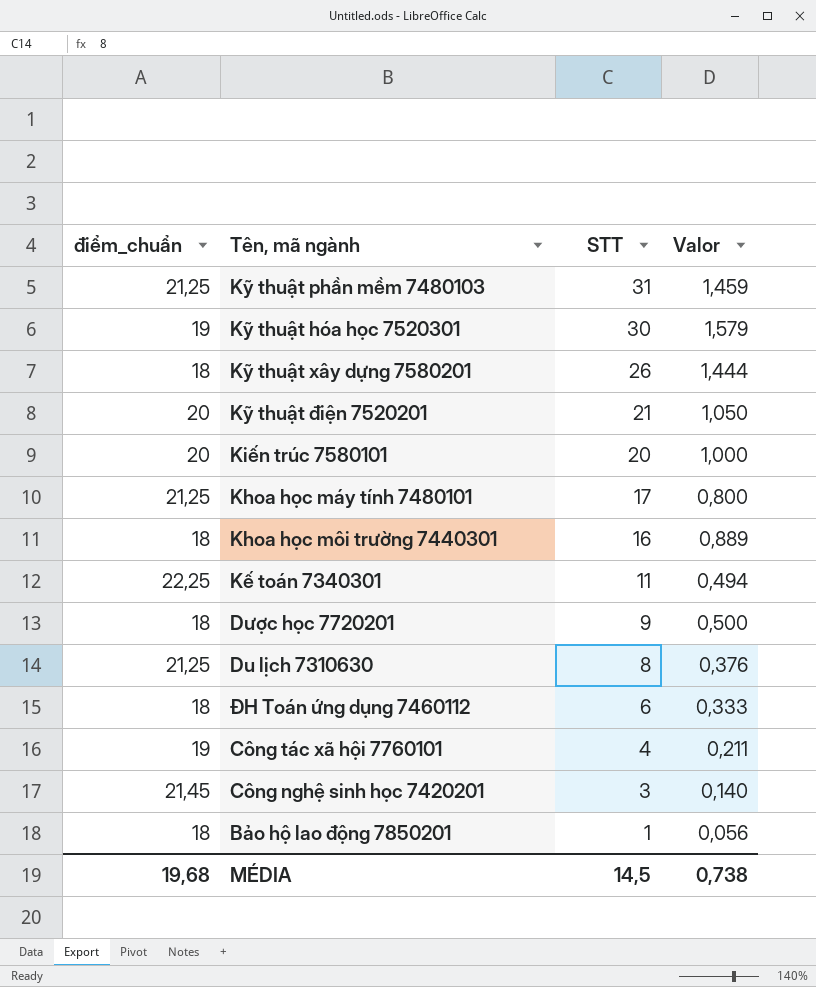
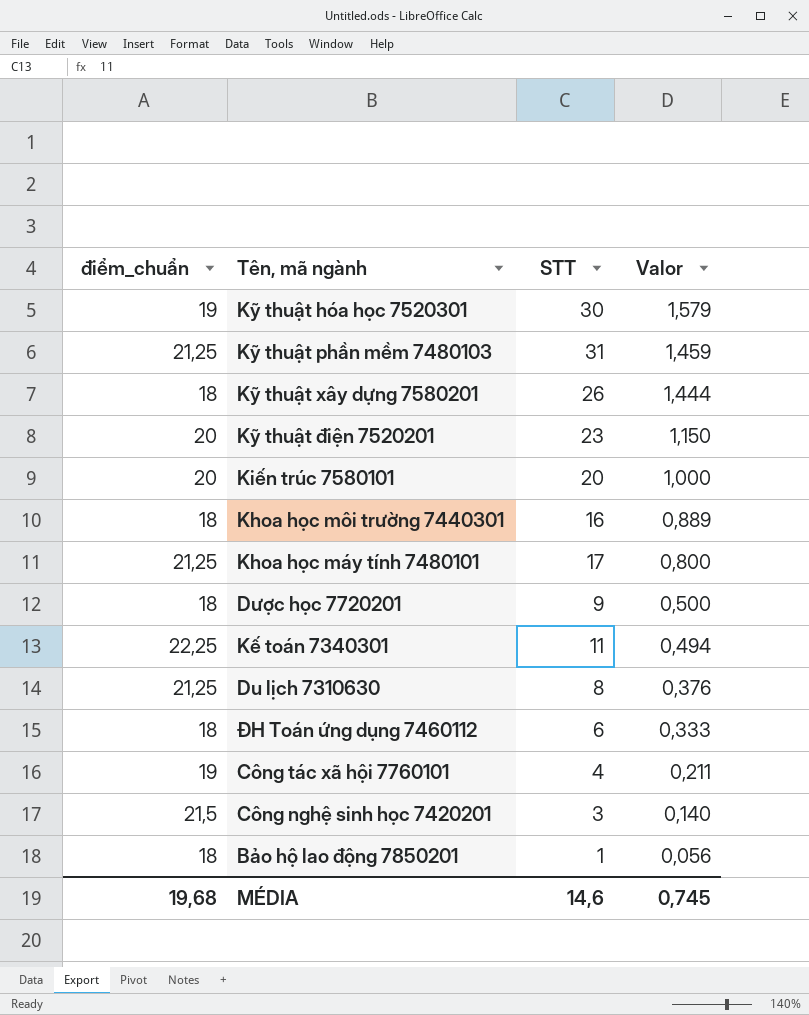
row order: STT descending -> Valor descending
Kỹ thuật điện 7520201 | STT: 21 -> 23
Kỹ thuật điện 7520201 | Valor: 1,050 -> 1,150
Công nghệ sinh học 7420201 | điểm_chuẩn: 21,45 -> 21,5
MÉDIA | STT: 14,5 -> 14,6
MÉDIA | Valor: 0,738 -> 0,745

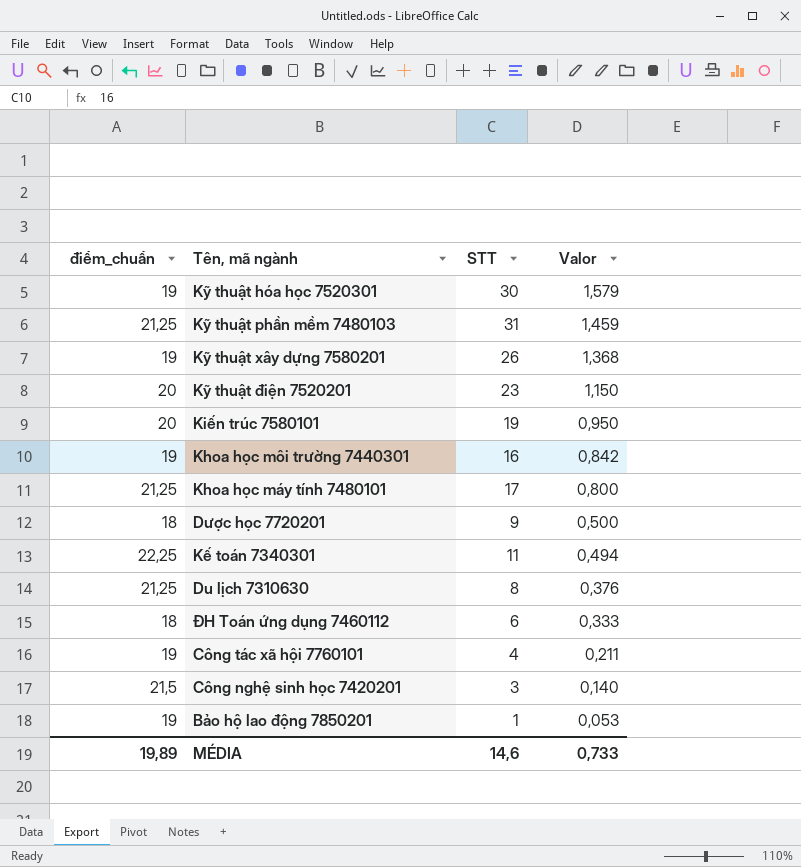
Kỹ thuật xây dựng 7580201 | điểm_chuẩn: 18 -> 19
Kỹ thuật xây dựng 7580201 | Valor: 1,444 -> 1,368
Kiến trúc 7580101 | STT: 20 -> 19
Kiến trúc 7580101 | Valor: 1,000 -> 0,950
Khoa học môi trường 7440301 | điểm_chuẩn: 18 -> 19
Khoa học môi trường 7440301 | Valor: 0,889 -> 0,842
Bảo hộ lao động 7850201 | điểm_chuẩn: 18 -> 19
Bảo hộ lao động 7850201 | Valor: 0,056 -> 0,053
MÉDIA | điểm_chuẩn: 19,68 -> 19,89
MÉDIA | Valor: 0,745 -> 0,733

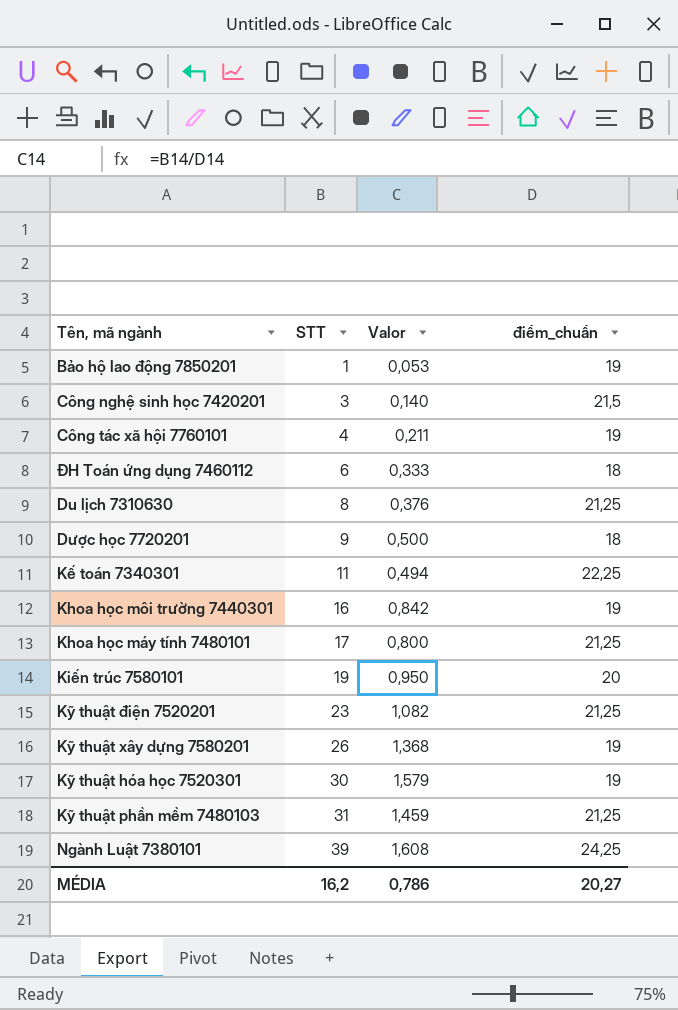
row order: Valor descending -> STT ascending
column điểm_chuẩn | position: 1 -> 4
Kỹ thuật điện 7520201 | Valor: 1,150 -> 1,082
Kỹ thuật điện 7520201 | điểm_chuẩn: 20 -> 21,25
row Ngành Luật 7380101: none -> 39 | 1,608 | 24,25
MÉDIA | STT: 14,6 -> 16,2
MÉDIA | Valor: 0,733 -> 0,786
MÉDIA | điểm_chuẩn: 19,89 -> 20,27

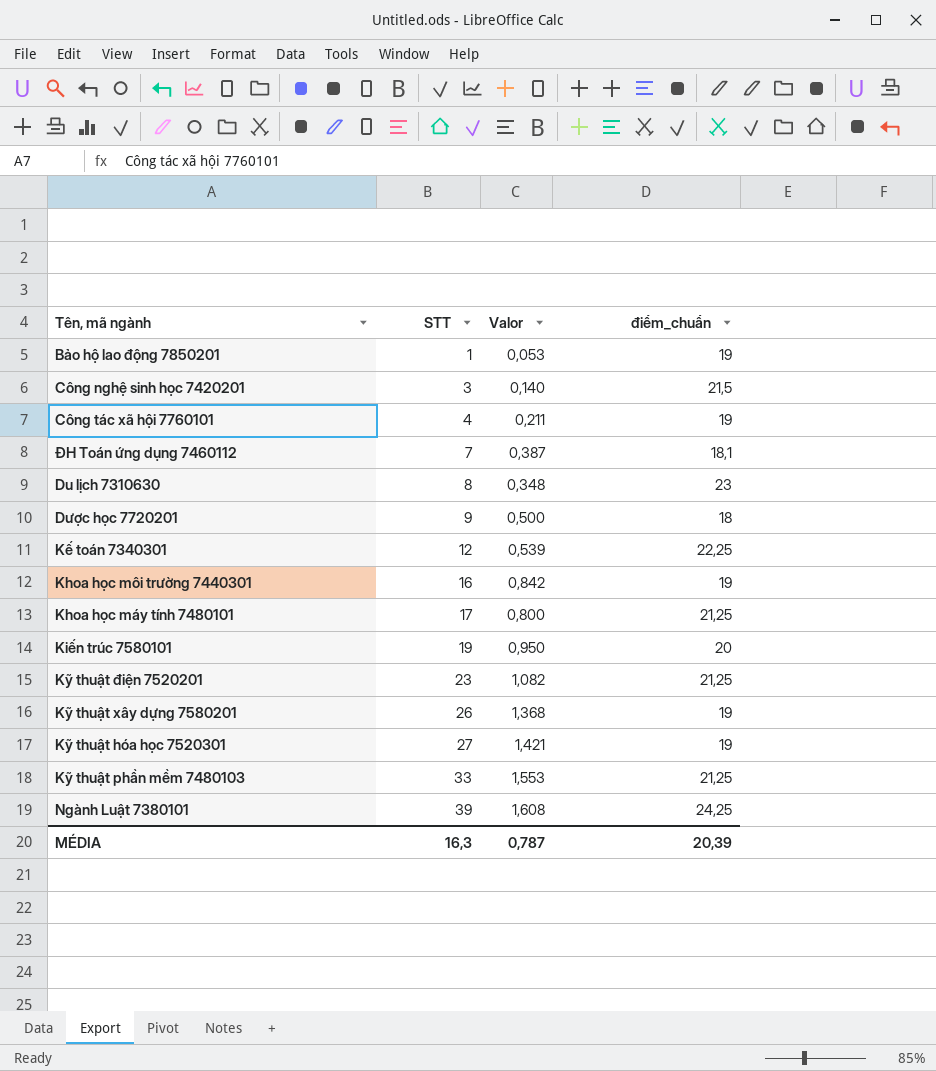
ĐH Toán ứng dụng 7460112 | STT: 6 -> 7
ĐH Toán ứng dụng 7460112 | Valor: 0,333 -> 0,387
ĐH Toán ứng dụng 7460112 | điểm_chuẩn: 18 -> 18,1
Du lịch 7310630 | Valor: 0,376 -> 0,348
Du lịch 7310630 | điểm_chuẩn: 21,25 -> 23
Kế toán 7340301 | STT: 11 -> 12
Kế toán 7340301 | Valor: 0,494 -> 0,539
Kỹ thuật hóa học 7520301 | STT: 30 -> 27
Kỹ thuật hóa học 7520301 | Valor: 1,579 -> 1,421
Kỹ thuật phần mềm 7480103 | STT: 31 -> 33
Kỹ thuật phần mềm 7480103 | Valor: 1,459 -> 1,553
MÉDIA | STT: 16,2 -> 16,3
MÉDIA | Valor: 0,786 -> 0,787
MÉDIA | điểm_chuẩn: 20,27 -> 20,39

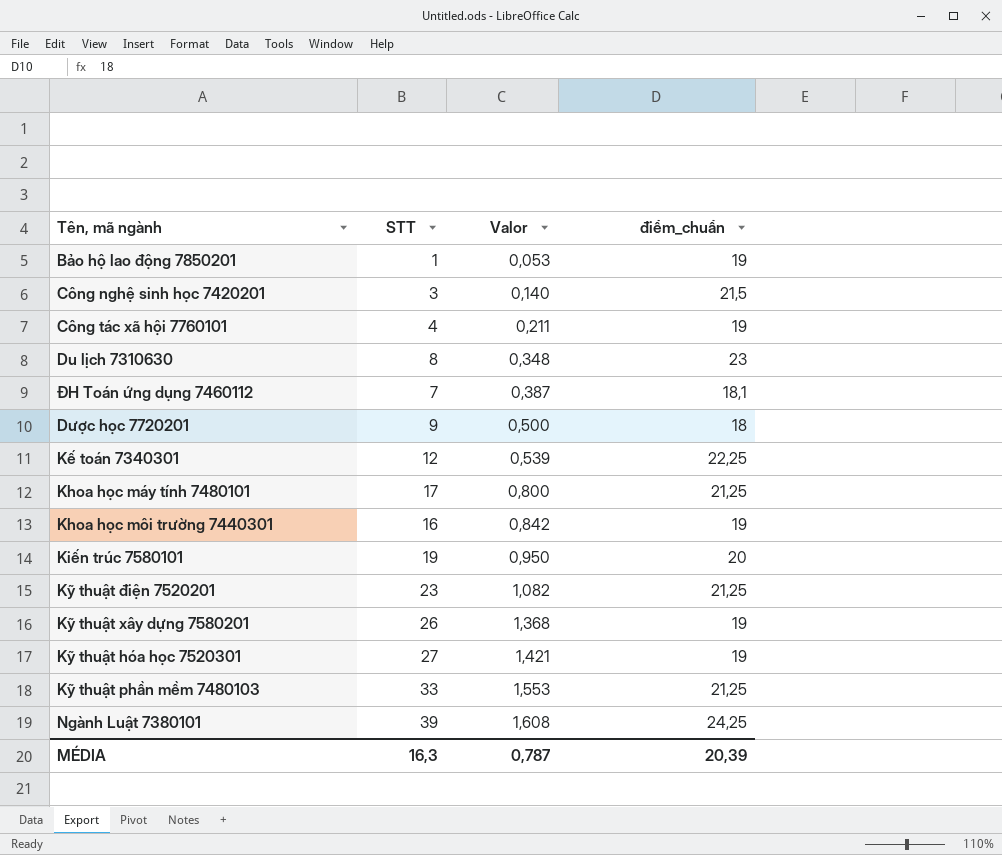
row order: STT ascending -> Valor ascending

